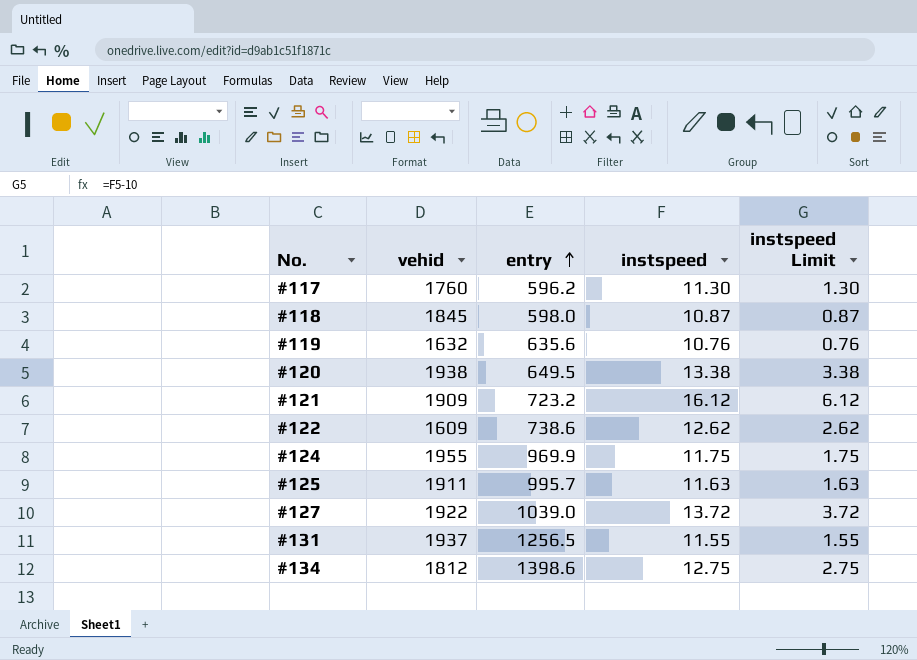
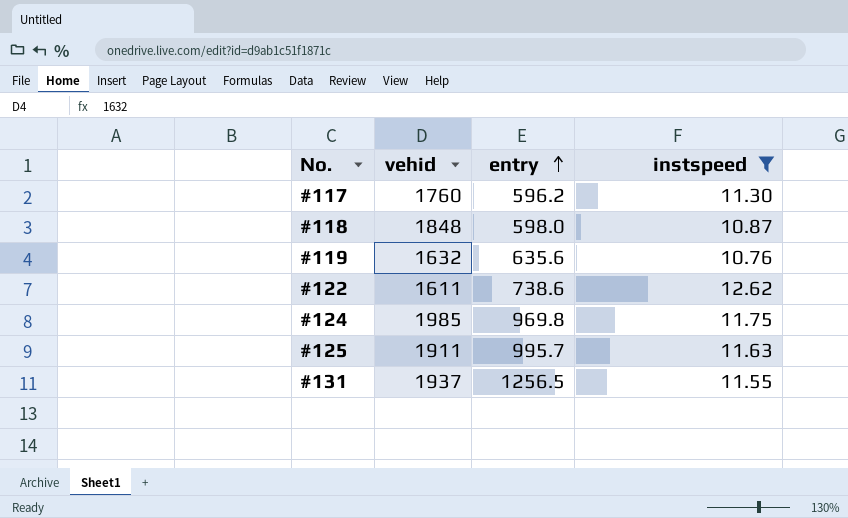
filter: none -> instspeed <= 12.62
column instspeed Limit | formula: [instspeed] - 10 -> none
#118 | vehid: 1845 -> 1848
#122 | vehid: 1609 -> 1611
#124 | vehid: 1955 -> 1985
#124 | entry: 969.9 -> 969.8

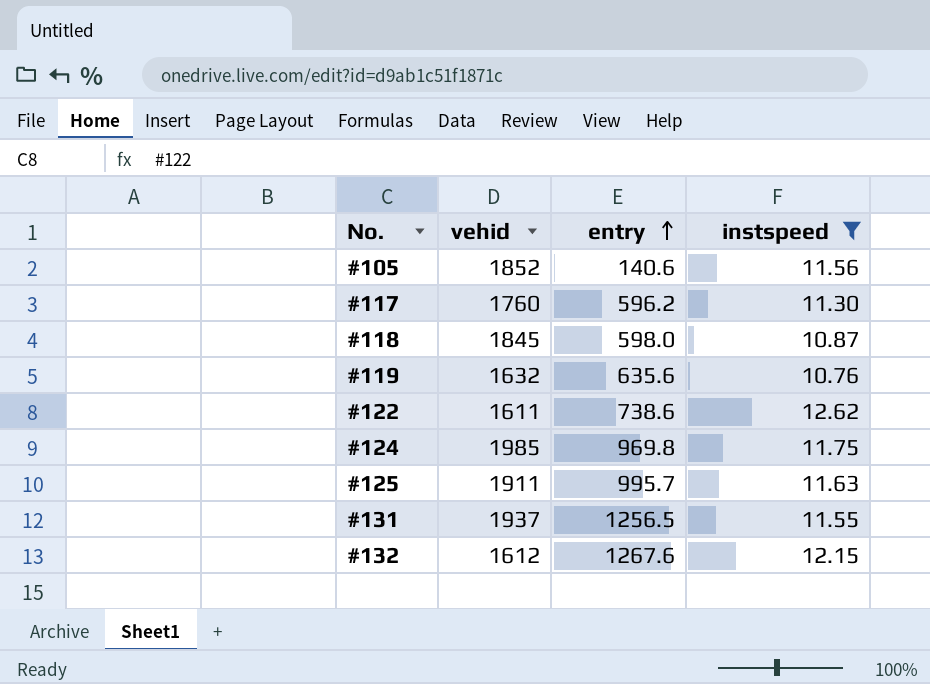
row #105: none -> 1852 | 140.6 | 11.56
#118 | vehid: 1848 -> 1845
row #132: none -> 1612 | 1267.6 | 12.15

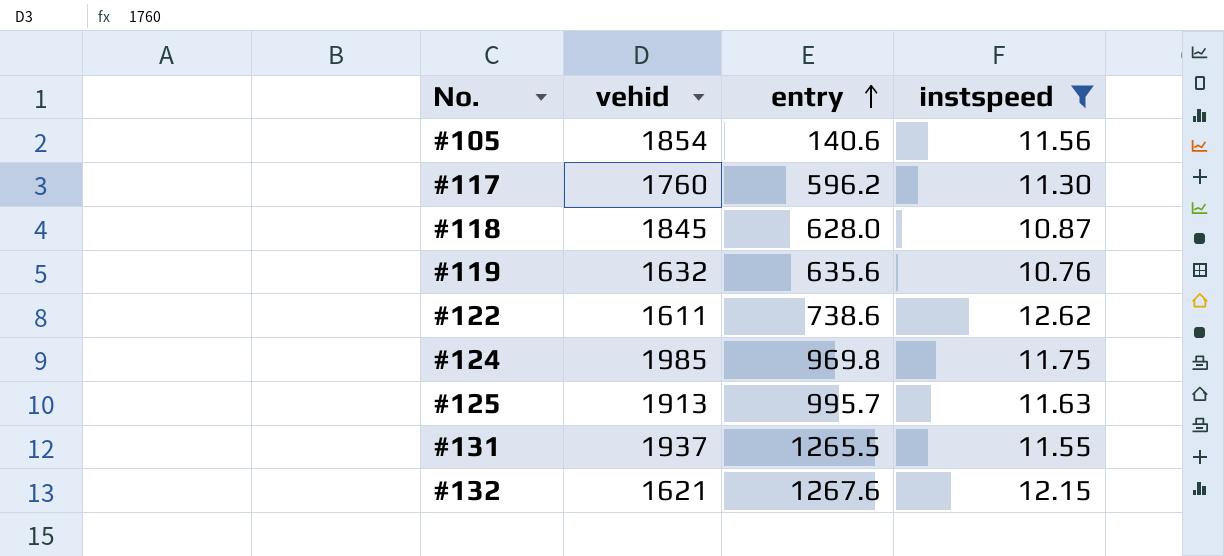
#105 | vehid: 1852 -> 1854
#118 | entry: 598.0 -> 628.0
#125 | vehid: 1911 -> 1913
#131 | entry: 1256.5 -> 1265.5
#132 | vehid: 1612 -> 1621

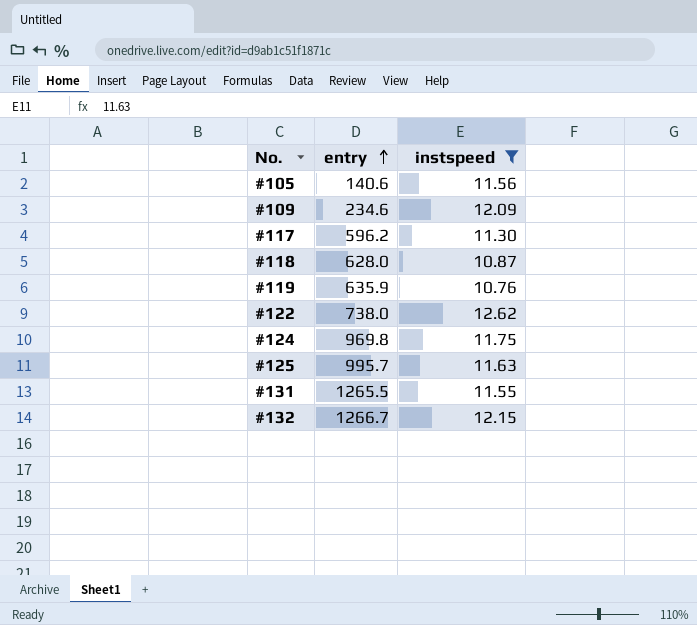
column vehid | position: 2 -> none
row #109: none -> 234.6 | 12.09
#119 | entry: 635.6 -> 635.9
#122 | entry: 738.6 -> 738.0
#132 | entry: 1267.6 -> 1266.7

